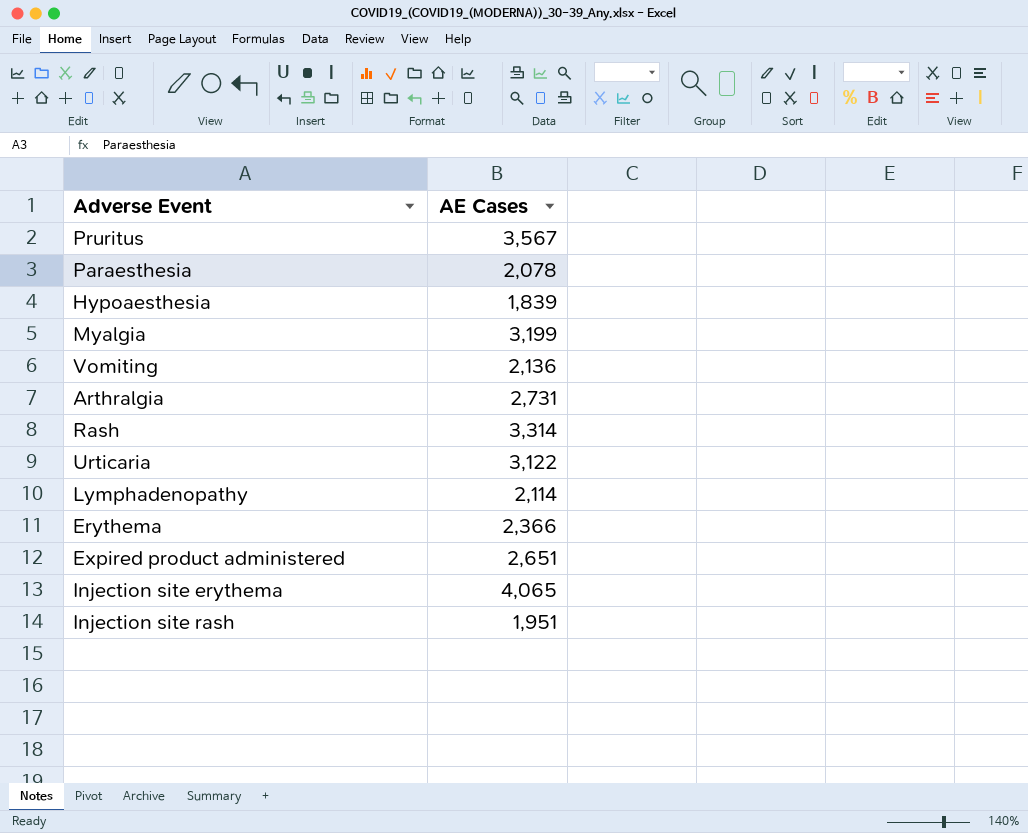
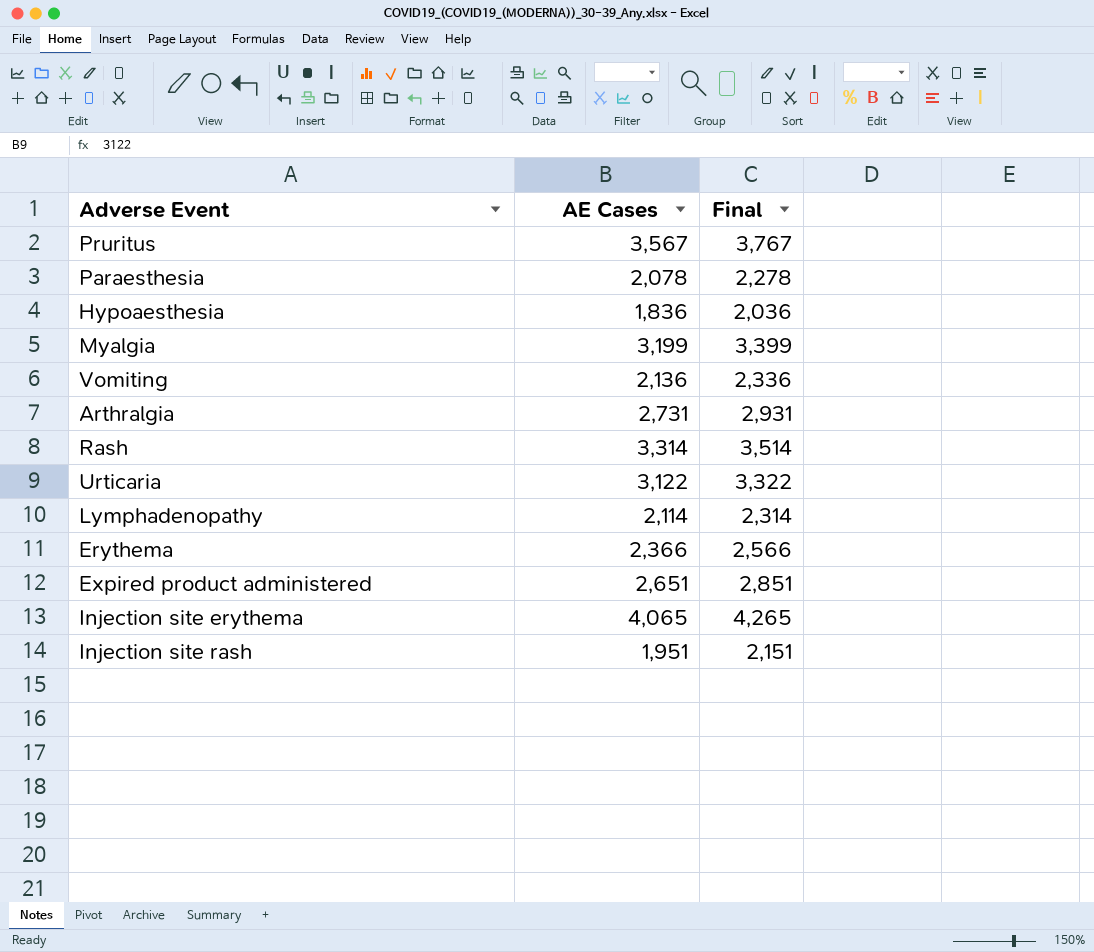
column Final | formula: none -> [AE Cases] + 200
Hypoaesthesia | AE Cases: 1,839 -> 1,836

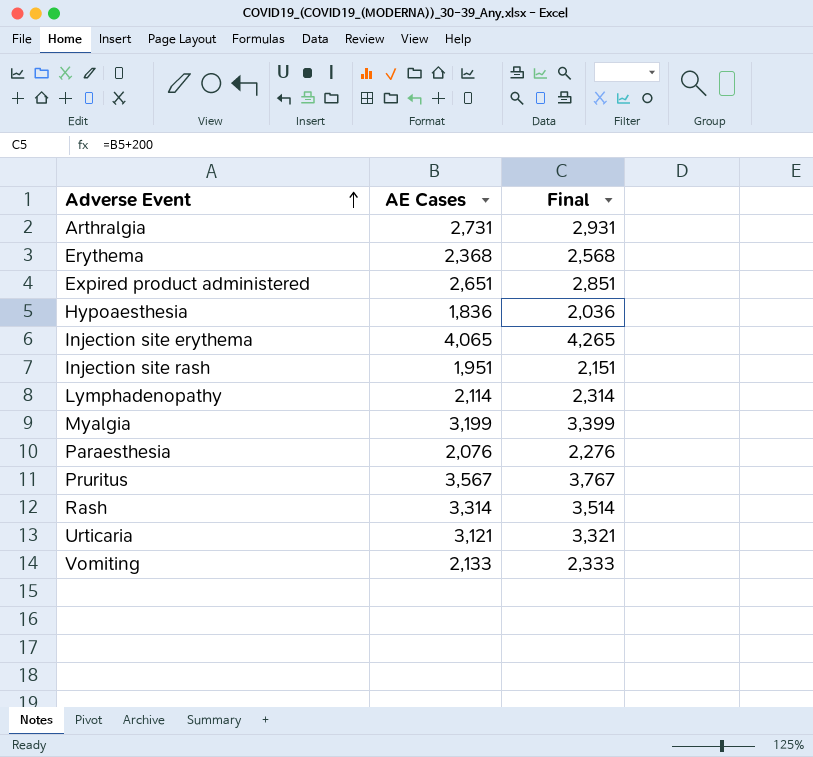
row order: none -> Adverse Event ascending
Erythema | AE Cases: 2,366 -> 2,368
Erythema | Final: 2,566 -> 2,568
Paraesthesia | AE Cases: 2,078 -> 2,076
Paraesthesia | Final: 2,278 -> 2,276
Urticaria | AE Cases: 3,122 -> 3,121
Urticaria | Final: 3,322 -> 3,321
Vomiting | AE Cases: 2,136 -> 2,133
Vomiting | Final: 2,336 -> 2,333

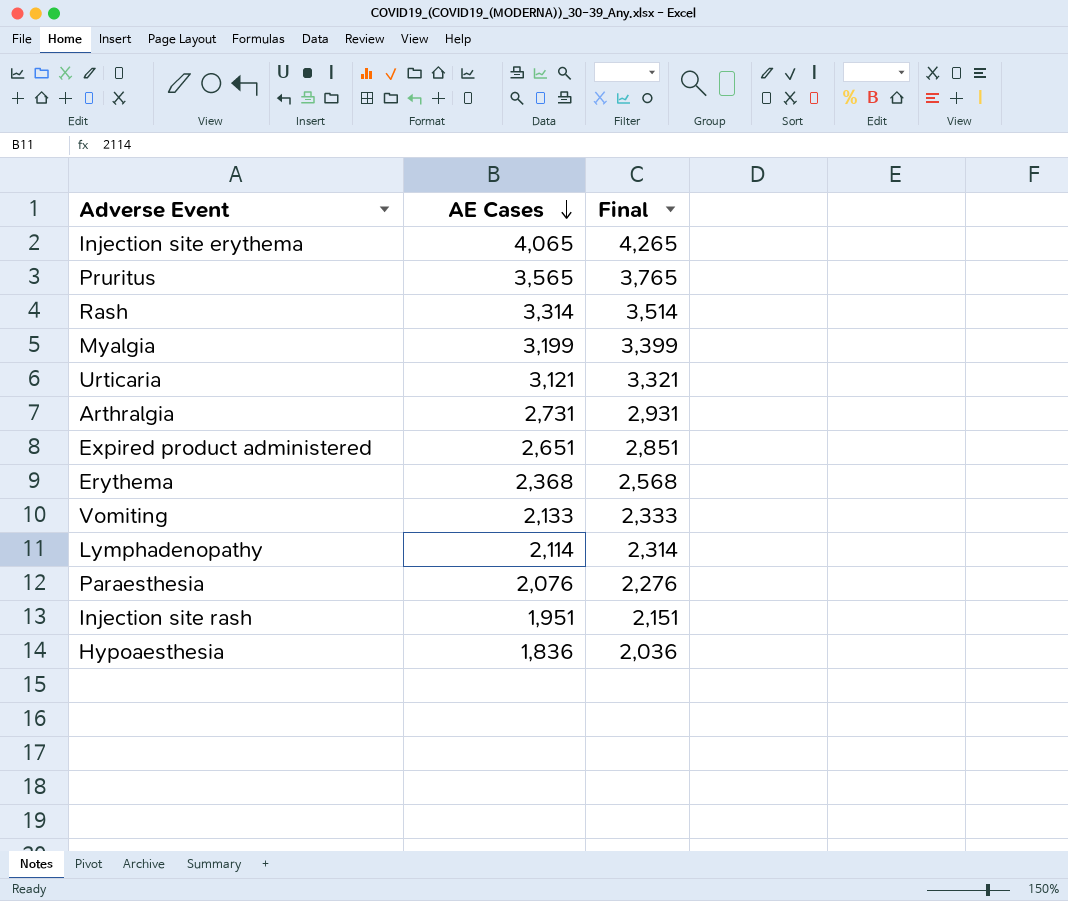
row order: Adverse Event ascending -> AE Cases descending
Pruritus | AE Cases: 3,567 -> 3,565
Pruritus | Final: 3,767 -> 3,765

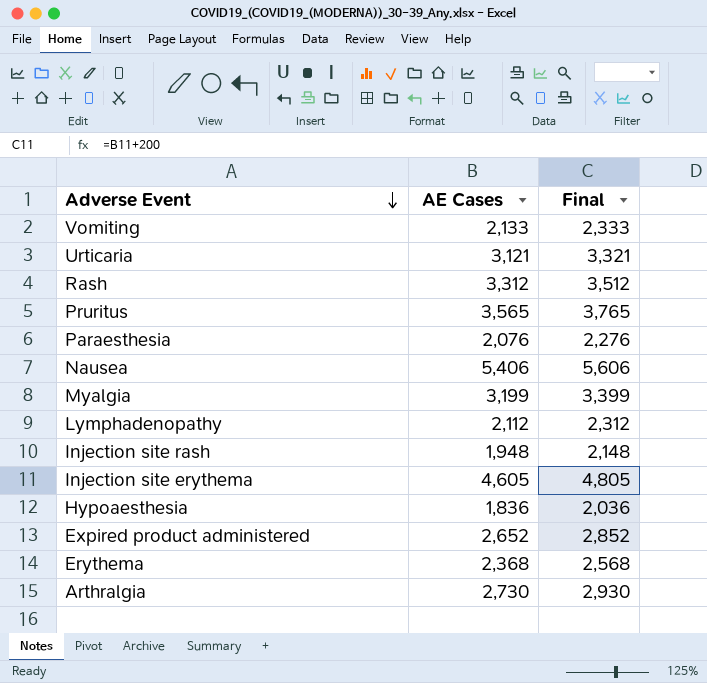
row order: AE Cases descending -> Adverse Event descending
Rash | AE Cases: 3,314 -> 3,312
Rash | Final: 3,514 -> 3,512
row Nausea: none -> 5,406 | 5,606
Lymphadenopathy | AE Cases: 2,114 -> 2,112
Lymphadenopathy | Final: 2,314 -> 2,312
Injection site rash | AE Cases: 1,951 -> 1,948
Injection site rash | Final: 2,151 -> 2,148
Injection site erythema | AE Cases: 4,065 -> 4,605
Injection site erythema | Final: 4,265 -> 4,805
Expired product administered | AE Cases: 2,651 -> 2,652
Expired product administered | Final: 2,851 -> 2,852
Arthralgia | AE Cases: 2,731 -> 2,730
Arthralgia | Final: 2,931 -> 2,930

